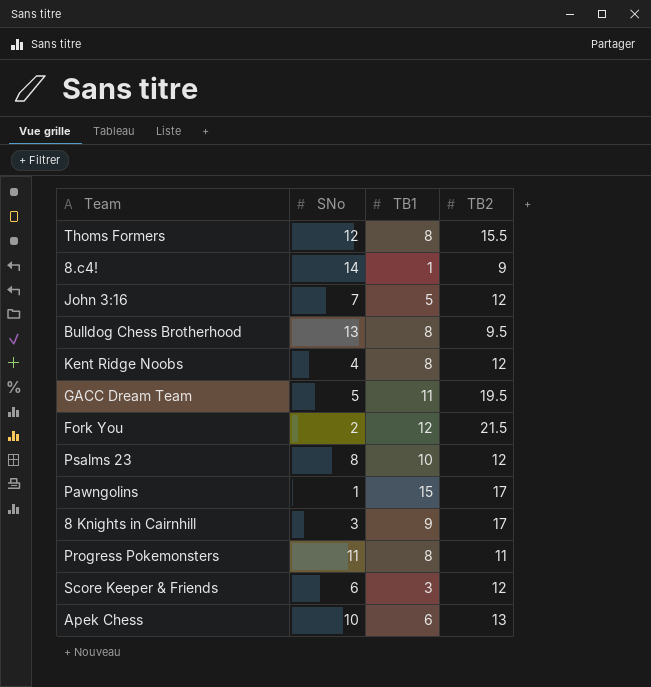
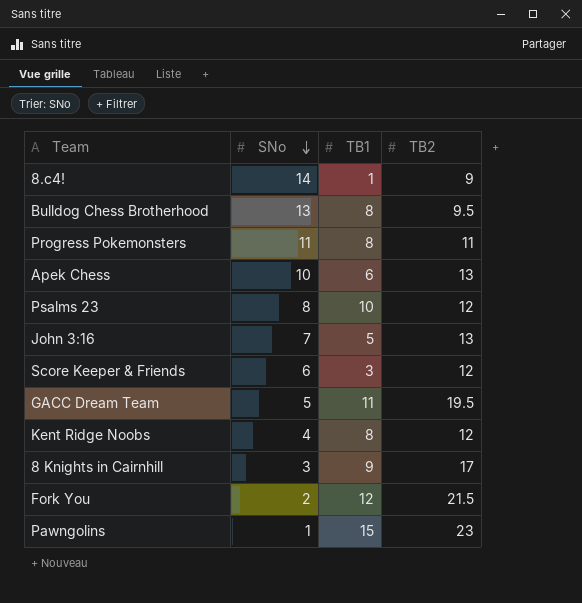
row order: none -> SNo descending
row Thoms Formers: 12 | 8 | 15.5 -> none
John 3:16 | TB2: 12 -> 13
Pawngolins | TB2: 17 -> 23

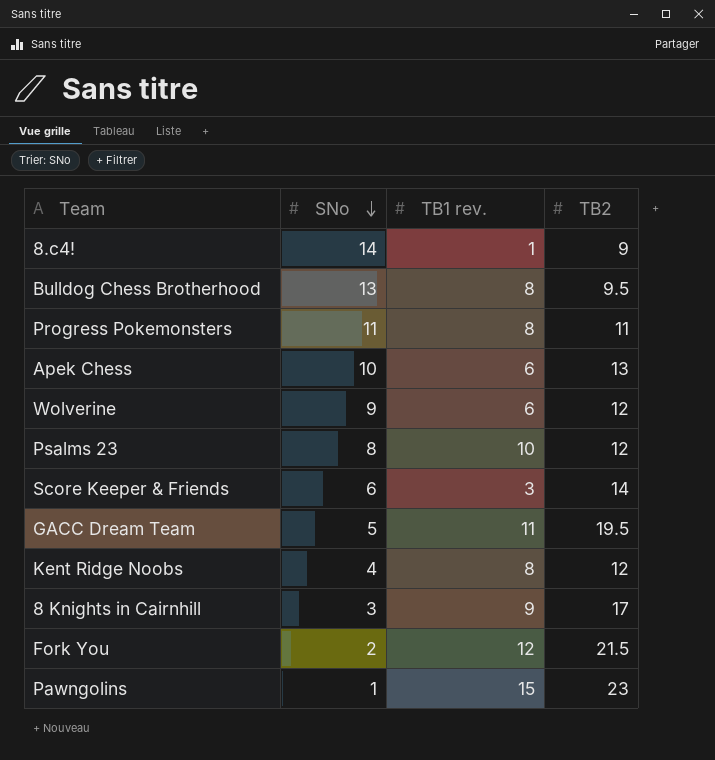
column name: TB1 -> TB1 rev.
row John 3:16: 7 | 5 | 13 -> none
row Wolverine: none -> 9 | 6 | 12
Score Keeper & Friends | TB2: 12 -> 14

